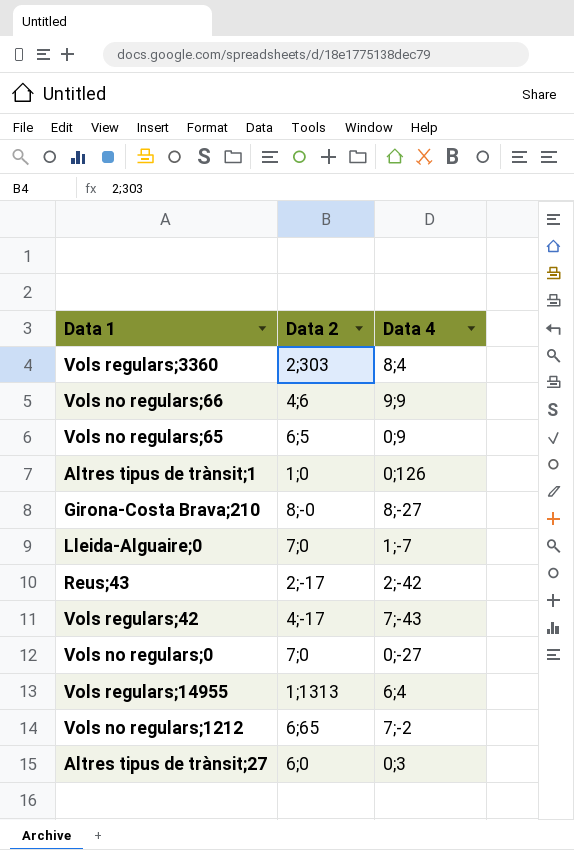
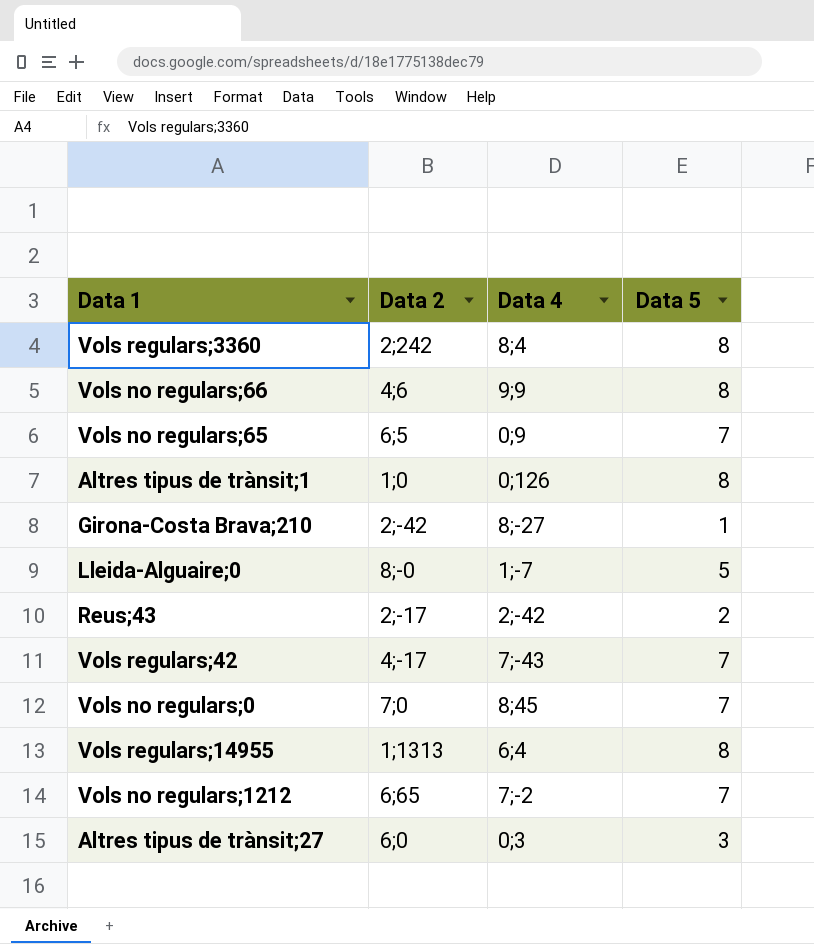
column Data 5 | position: none -> 4
Vols regulars;3360 | Data 2: 2;303 -> 2;242
Girona-Costa Brava;210 | Data 2: 8;-0 -> 2;-42
Lleida-Alguaire;0 | Data 2: 7;0 -> 8;-0
Vols no regulars;0 | Data 4: 0;-27 -> 8;45

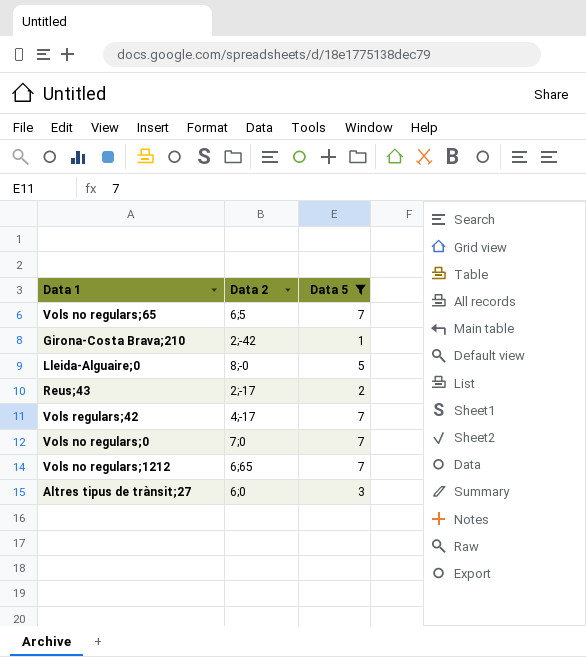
filter: none -> Data 5 != 8
column Data 4 | position: 3 -> none

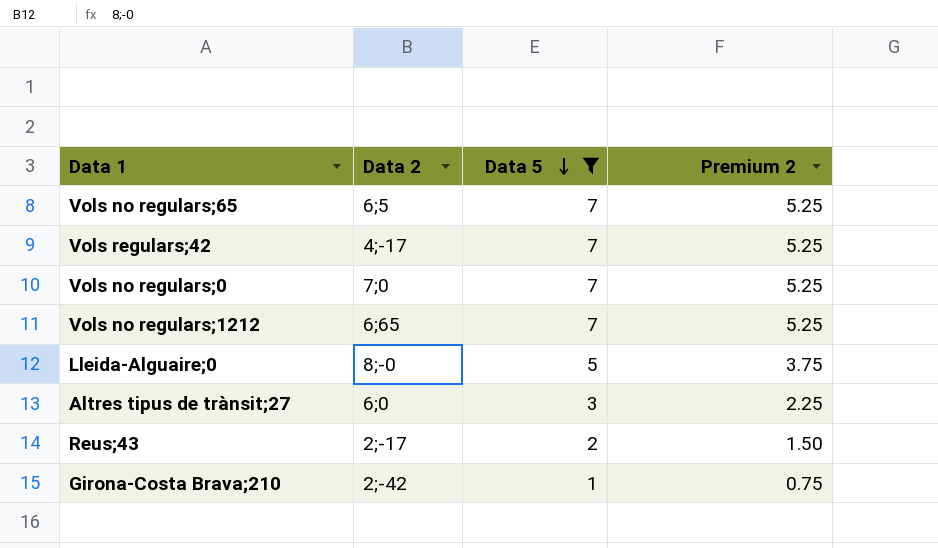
row order: none -> Data 5 descending
column Premium 2 | formula: none -> [Data 5] * 0.75

